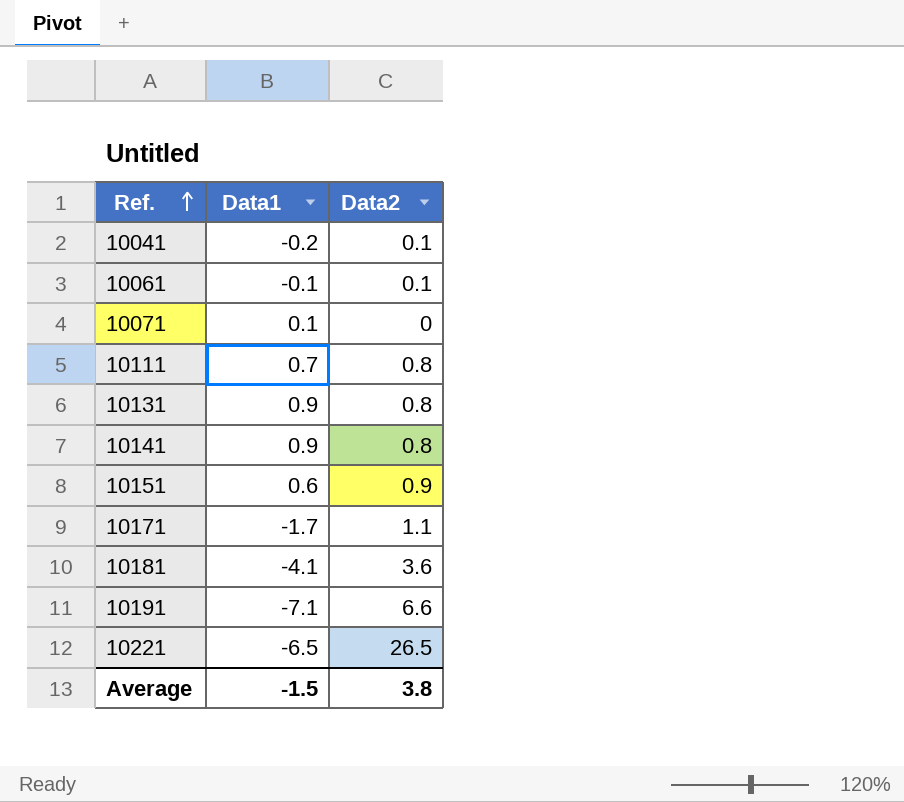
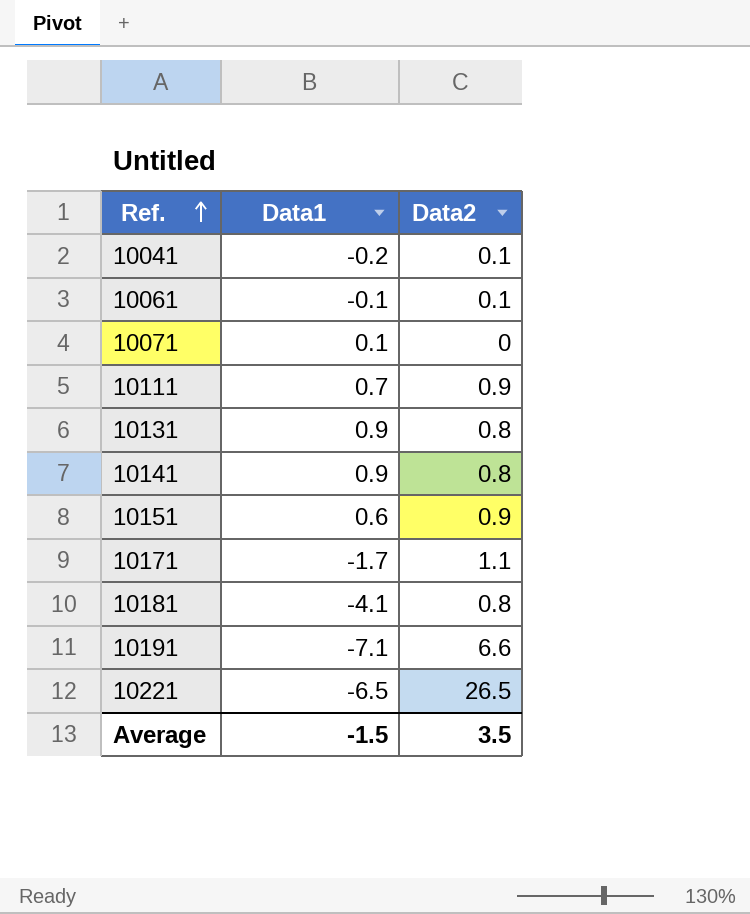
10111 | Data2: 0.8 -> 0.9
10181 | Data2: 3.6 -> 0.8
Average | Data2: 3.8 -> 3.5

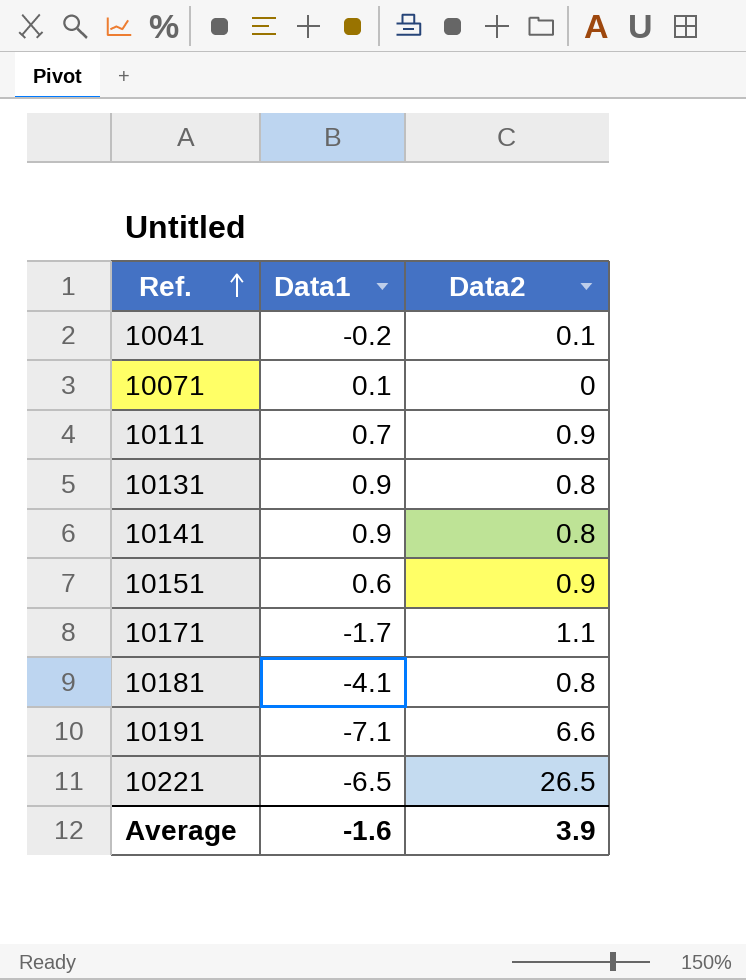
row 10061: -0.1 | 0.1 -> none
Average | Data1: -1.5 -> -1.6
Average | Data2: 3.5 -> 3.9

